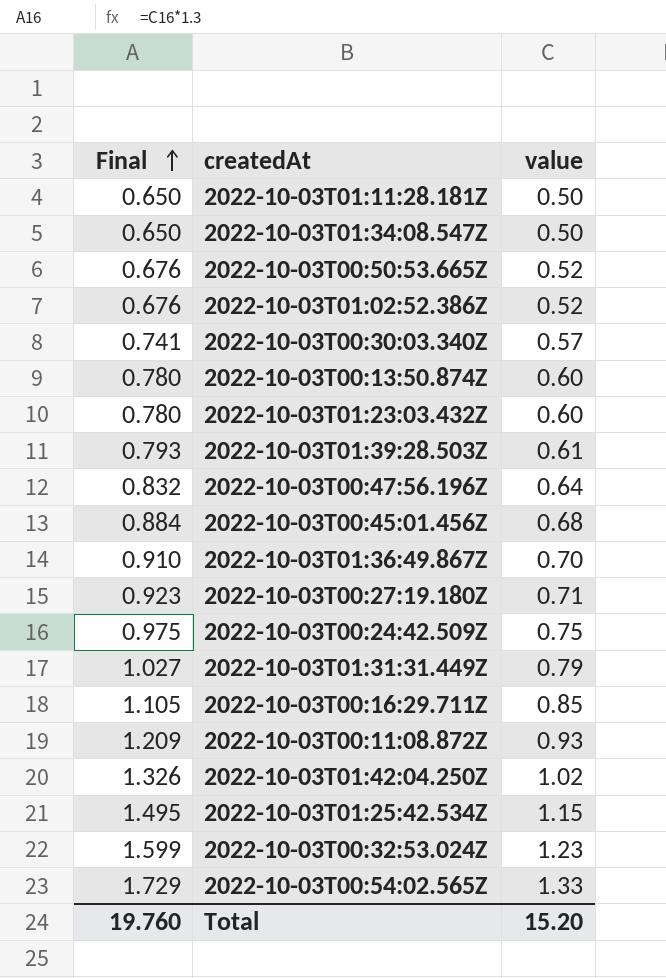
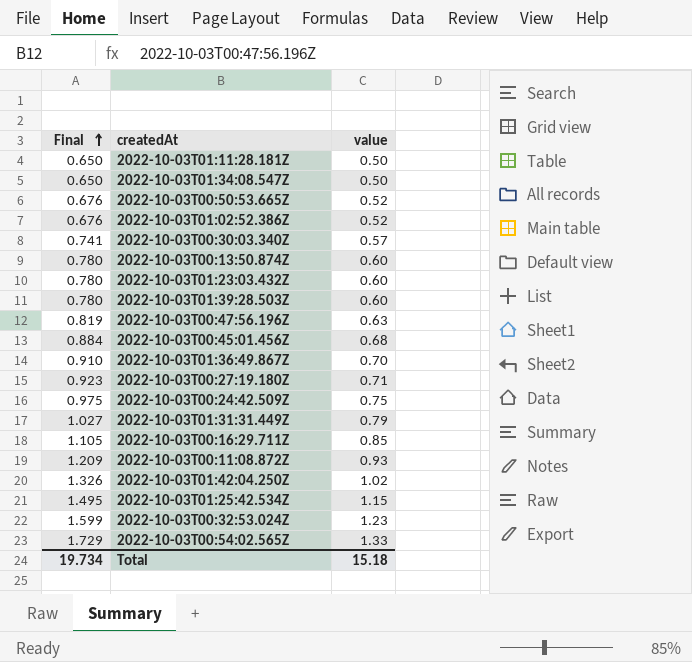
2022-10-03T01:39:28.503Z | Final: 0.793 -> 0.780
2022-10-03T01:39:28.503Z | value: 0.61 -> 0.60
2022-10-03T00:47:56.196Z | Final: 0.832 -> 0.819
2022-10-03T00:47:56.196Z | value: 0.64 -> 0.63
Total | Final: 19.760 -> 19.734
Total | value: 15.20 -> 15.18

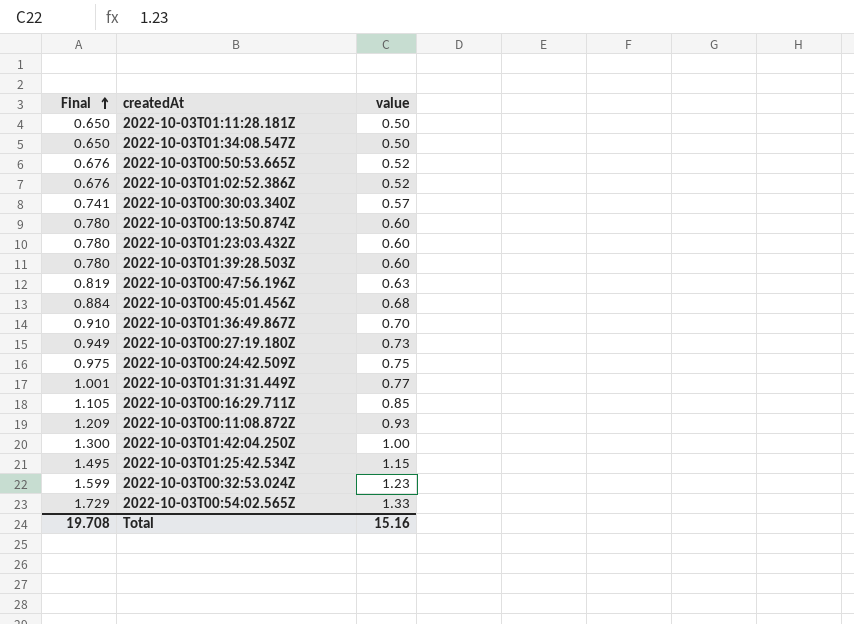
2022-10-03T00:27:19.180Z | Final: 0.923 -> 0.949
2022-10-03T00:27:19.180Z | value: 0.71 -> 0.73
2022-10-03T01:31:31.449Z | Final: 1.027 -> 1.001
2022-10-03T01:31:31.449Z | value: 0.79 -> 0.77
2022-10-03T01:42:04.250Z | Final: 1.326 -> 1.300
2022-10-03T01:42:04.250Z | value: 1.02 -> 1.00
Total | Final: 19.734 -> 19.708
Total | value: 15.18 -> 15.16

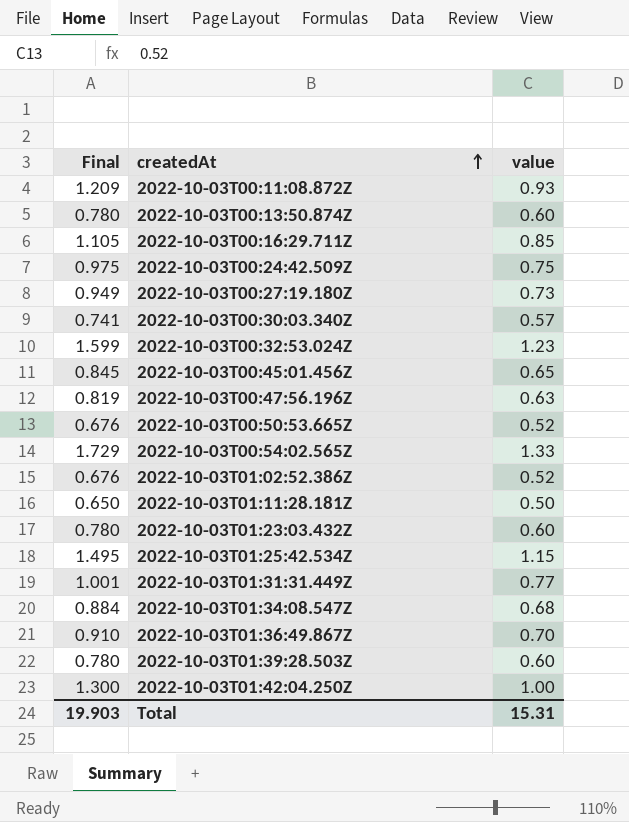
row order: Final ascending -> createdAt ascending
2022-10-03T00:45:01.456Z | Final: 0.884 -> 0.845
2022-10-03T00:45:01.456Z | value: 0.68 -> 0.65
2022-10-03T01:34:08.547Z | Final: 0.650 -> 0.884
2022-10-03T01:34:08.547Z | value: 0.50 -> 0.68
Total | Final: 19.708 -> 19.903
Total | value: 15.16 -> 15.31

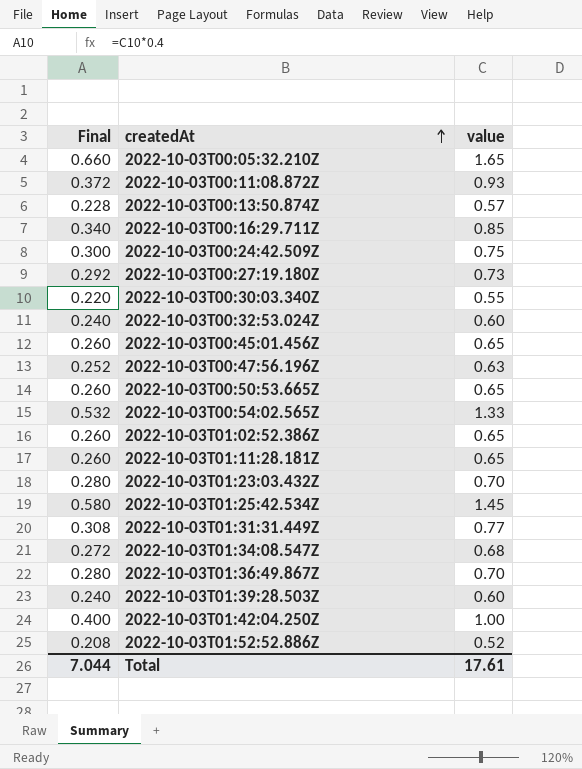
column Final | formula: [value] * 1.3 -> [value] * 0.4
row 2022-10-03T00:05:32.210Z: none -> 0.660 | 1.65
2022-10-03T00:13:50.874Z | value: 0.60 -> 0.57
2022-10-03T00:30:03.340Z | value: 0.57 -> 0.55
2022-10-03T00:32:53.024Z | value: 1.23 -> 0.60
2022-10-03T00:50:53.665Z | value: 0.52 -> 0.65
2022-10-03T01:02:52.386Z | value: 0.52 -> 0.65
2022-10-03T01:11:28.181Z | value: 0.50 -> 0.65
2022-10-03T01:23:03.432Z | value: 0.60 -> 0.70
2022-10-03T01:25:42.534Z | value: 1.15 -> 1.45
row 2022-10-03T01:52:52.886Z: none -> 0.208 | 0.52
Total | Final: 19.903 -> 7.044
Total | value: 15.31 -> 17.61

